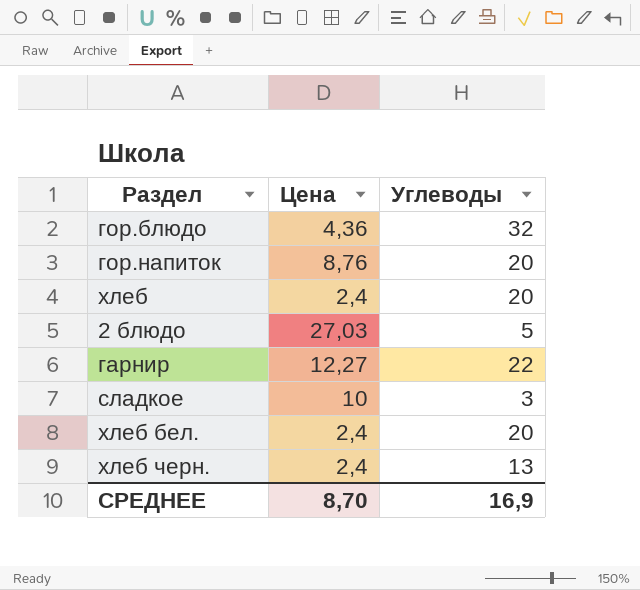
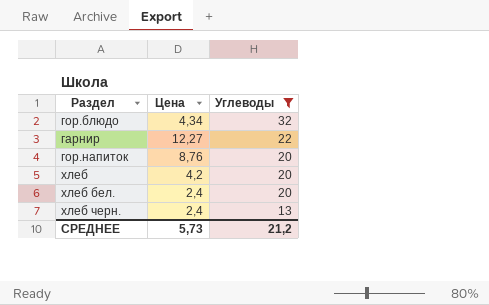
filter: none -> Углеводы >= 13
row order: none -> Углеводы descending
гор.блюдо | Цена: 4,36 -> 4,34
хлеб | Цена: 2,4 -> 4,2
СРЕДНЕЕ | Цена: 8,70 -> 5,73
СРЕДНЕЕ | Углеводы: 16,9 -> 21,2

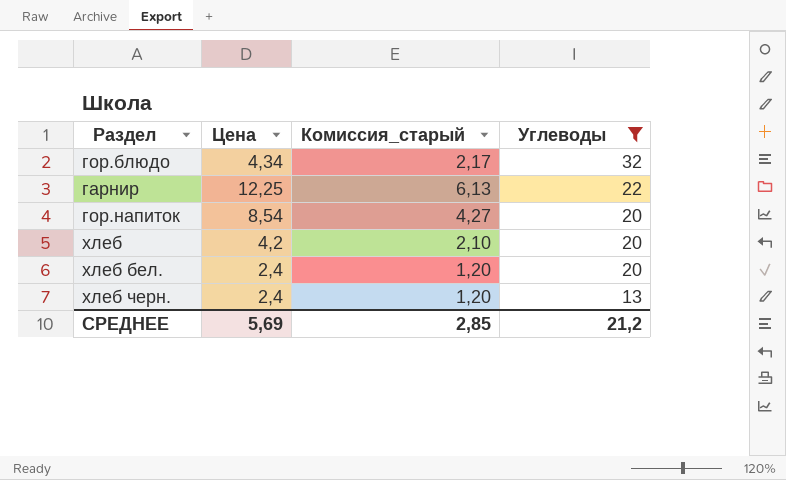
column Комиссия_старый | formula: none -> [Цена] * 0,5
гарнир | Цена: 12,27 -> 12,25
гор.напиток | Цена: 8,76 -> 8,54
СРЕДНЕЕ | Цена: 5,73 -> 5,69

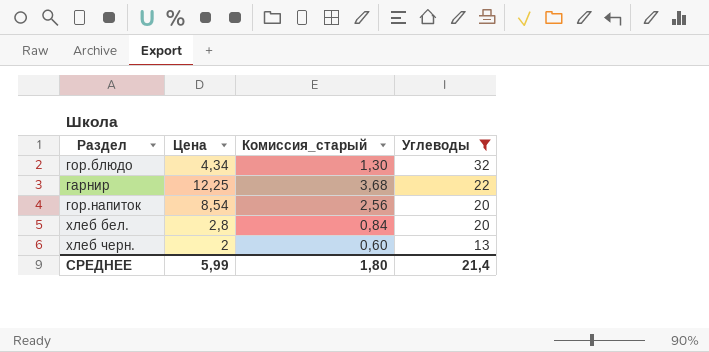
column Комиссия_старый | formula: [Цена] * 0,5 -> [Цена] * 0,3
row хлеб: 4,2 | 2,10 | 20 -> none
хлеб бел. | Цена: 2,4 -> 2,8
хлеб черн. | Цена: 2,4 -> 2
СРЕДНЕЕ | Цена: 5,69 -> 5,99
СРЕДНЕЕ | Комиссия_старый: 2,85 -> 1,80
СРЕДНЕЕ | Углеводы: 21,2 -> 21,4

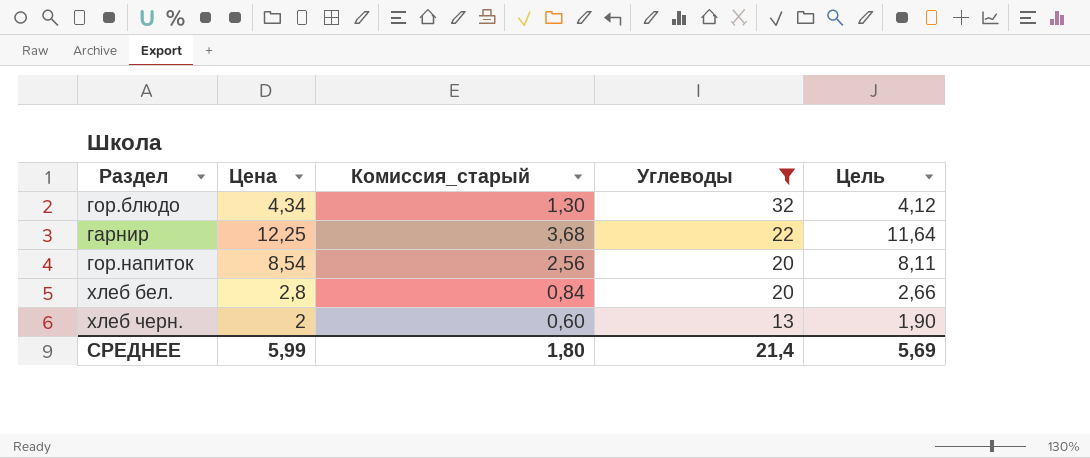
column Цель | formula: none -> [Цена] * 0,95

